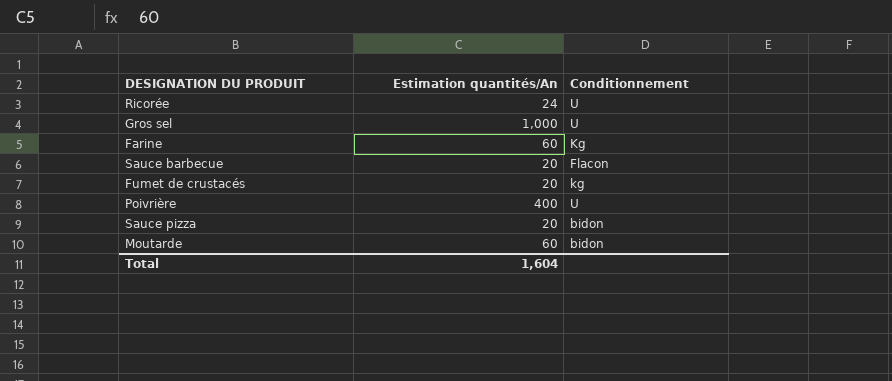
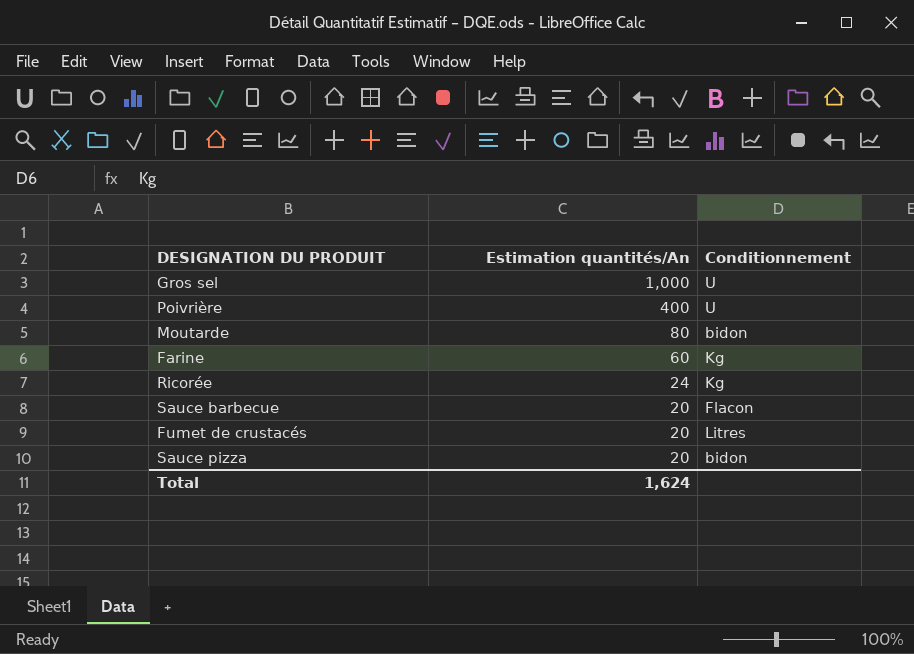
row order: none -> Estimation quantités/An descending
Moutarde | Estimation quantités/An: 60 -> 80
Ricorée | Conditionnement: U -> Kg
Fumet de crustacés | Conditionnement: kg -> Litres
Total | Estimation quantités/An: 1,604 -> 1,624

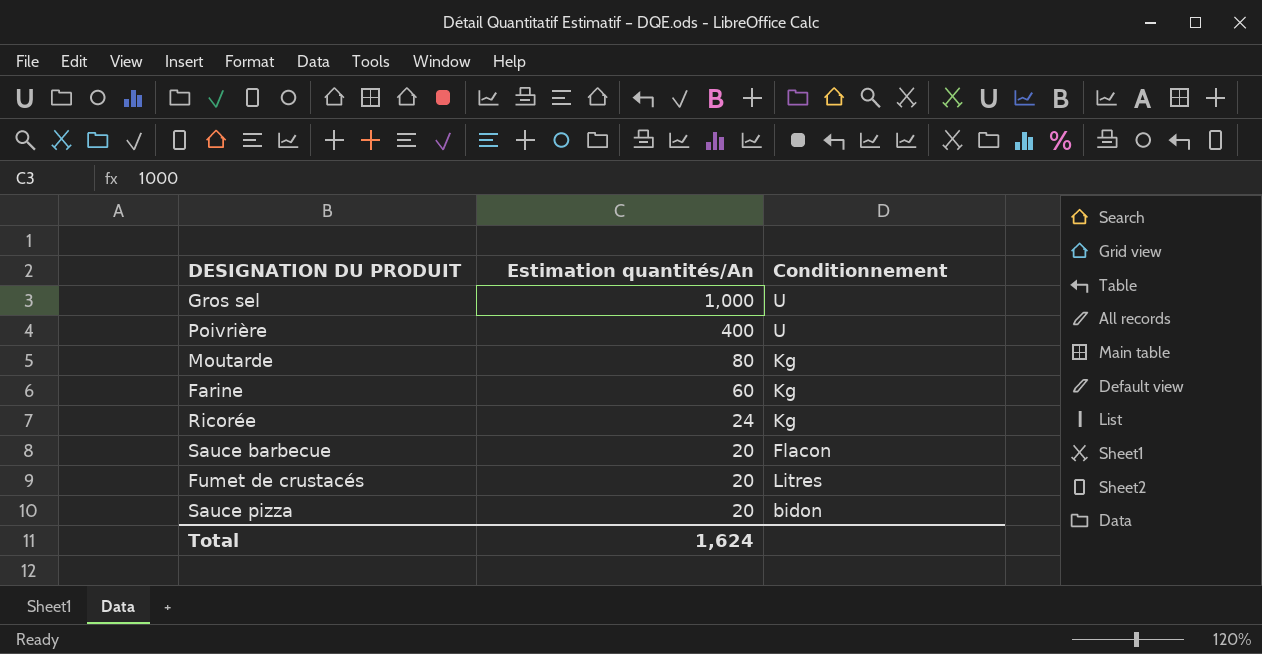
Moutarde | Conditionnement: bidon -> Kg

